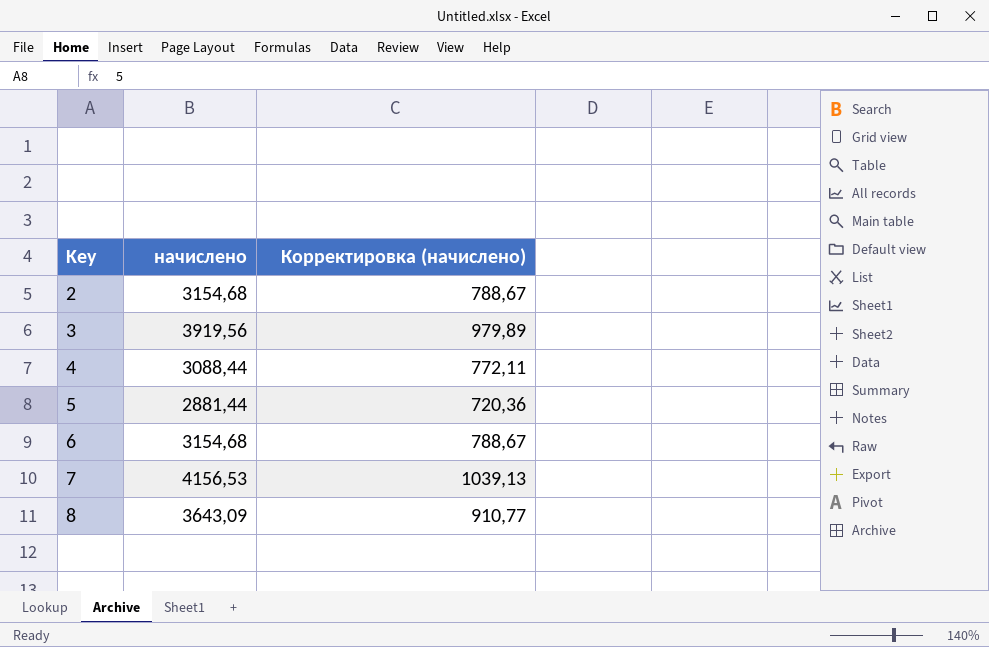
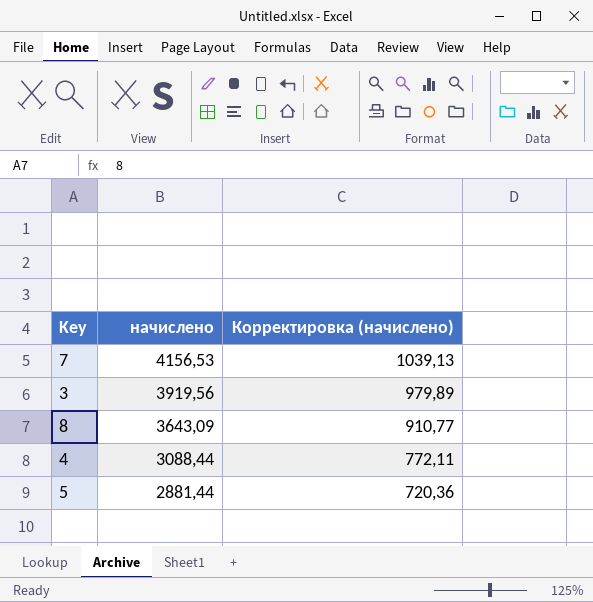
row order: Key ascending -> начислено descending
row 2: 3154,68 | 788,67 -> none
row 6: 3154,68 | 788,67 -> none

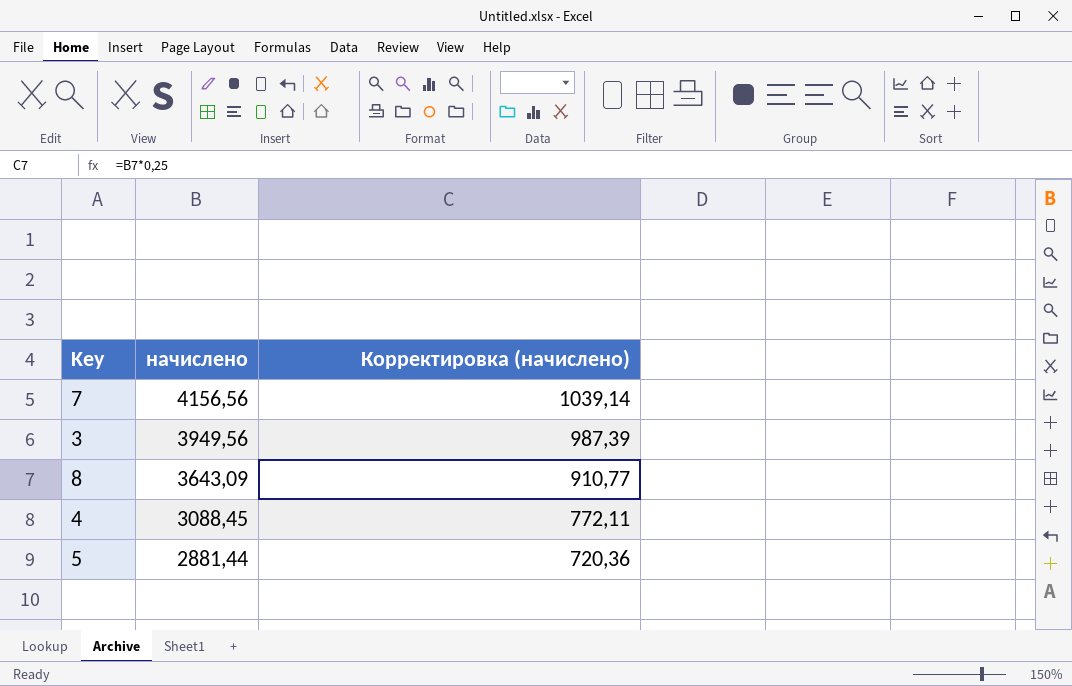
7 | начислено: 4156,53 -> 4156,56
7 | Корректировка (начислено): 1039,13 -> 1039,14
3 | начислено: 3919,56 -> 3949,56
3 | Корректировка (начислено): 979,89 -> 987,39
4 | начислено: 3088,44 -> 3088,45

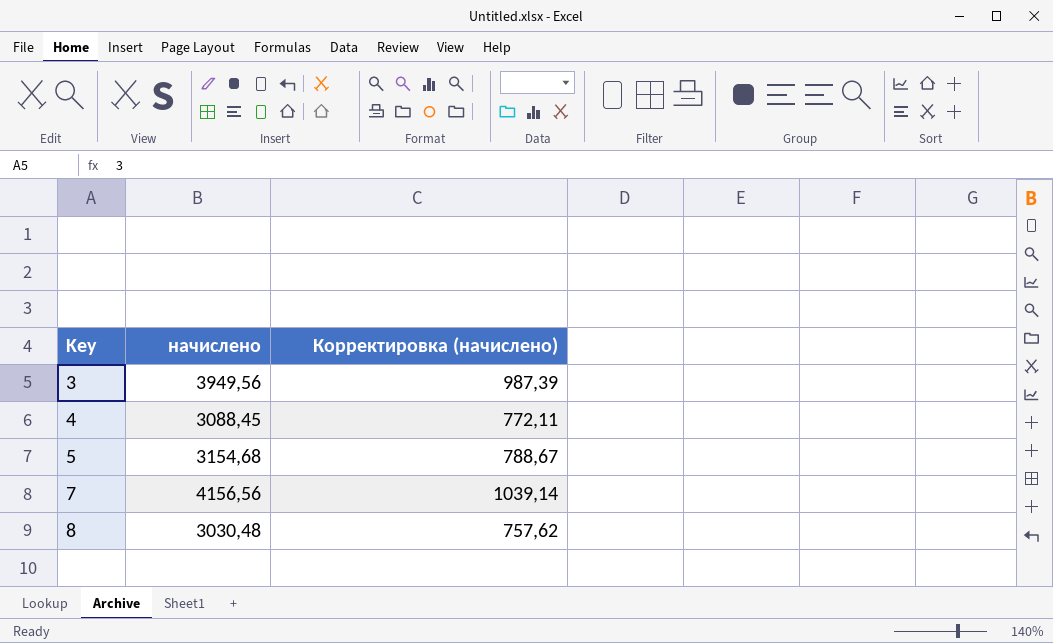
row order: начислено descending -> Key ascending
5 | начислено: 2881,44 -> 3154,68
5 | Корректировка (начислено): 720,36 -> 788,67
8 | начислено: 3643,09 -> 3030,48
8 | Корректировка (начислено): 910,77 -> 757,62

